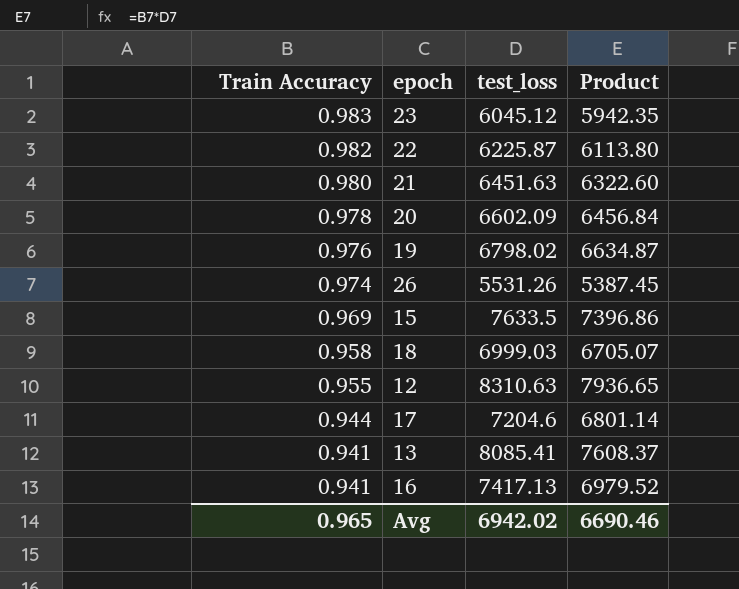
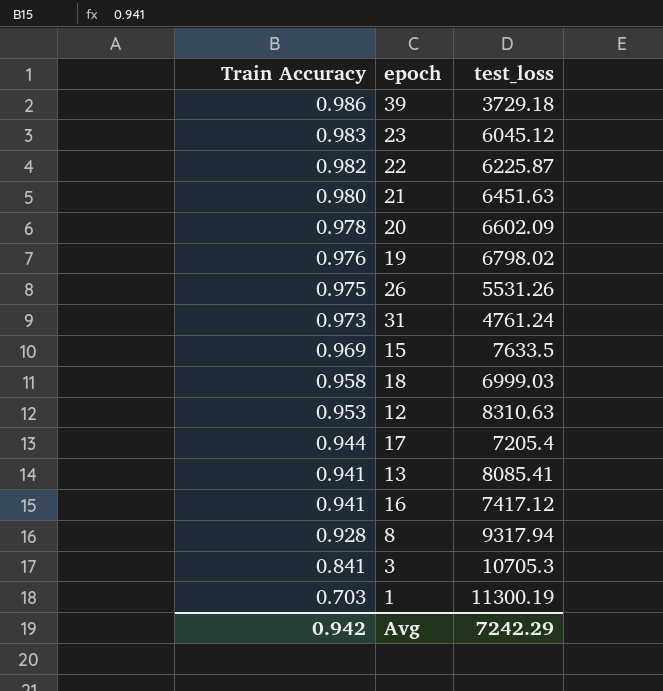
column Product | formula: [Train Accuracy] * [test_loss] -> none
row 39: none -> 0.986 | 3729.18
26 | Train Accuracy: 0.974 -> 0.975
row 31: none -> 0.973 | 4761.24
12 | Train Accuracy: 0.955 -> 0.953
17 | test_loss: 7204.6 -> 7205.4
16 | test_loss: 7417.13 -> 7417.12
row 8: none -> 0.928 | 9317.94
row 3: none -> 0.841 | 10705.3
row 1: none -> 0.703 | 11300.19
Avg | Train Accuracy: 0.965 -> 0.942
Avg | test_loss: 6942.02 -> 7242.29

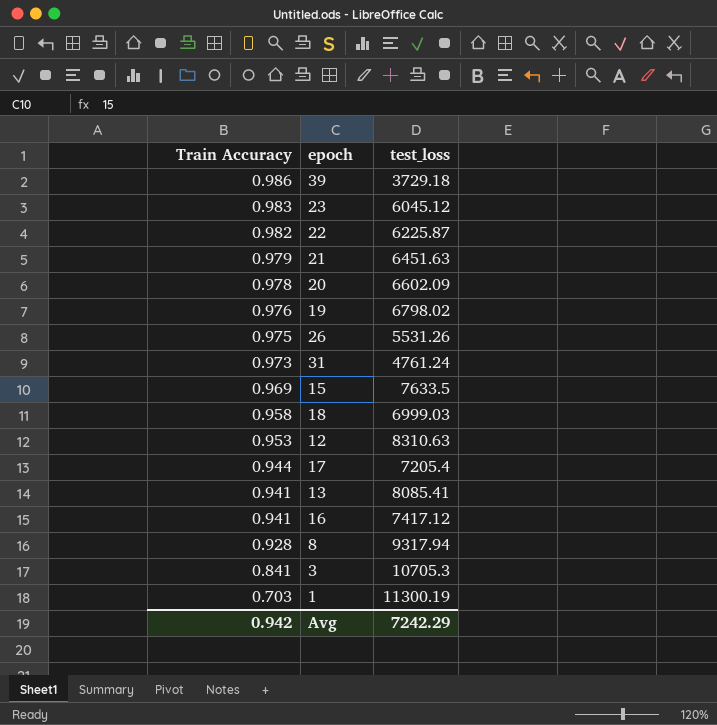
21 | Train Accuracy: 0.980 -> 0.979

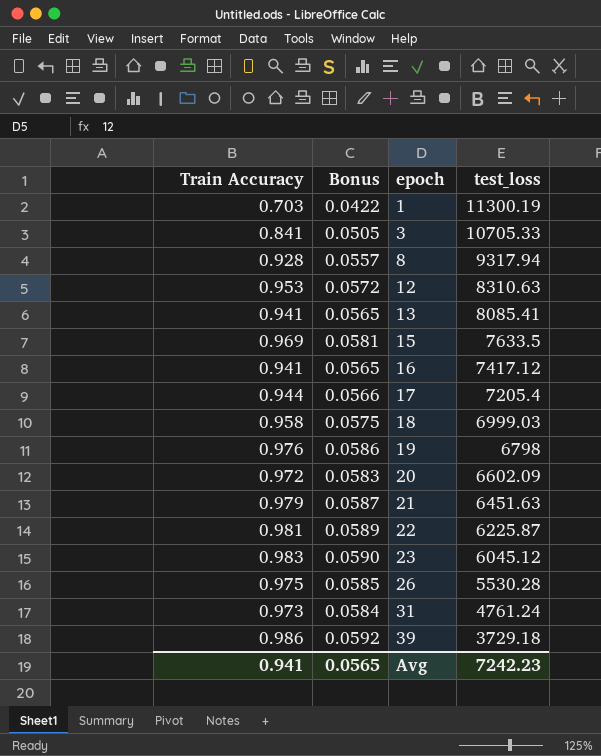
row order: Train Accuracy descending -> epoch ascending
column Bonus | formula: none -> [Train Accuracy] * 0.06
3 | test_loss: 10705.3 -> 10705.33
19 | test_loss: 6798.02 -> 6798
20 | Train Accuracy: 0.978 -> 0.972
22 | Train Accuracy: 0.982 -> 0.981
26 | test_loss: 5531.26 -> 5530.28
Avg | Train Accuracy: 0.942 -> 0.941
Avg | test_loss: 7242.29 -> 7242.23

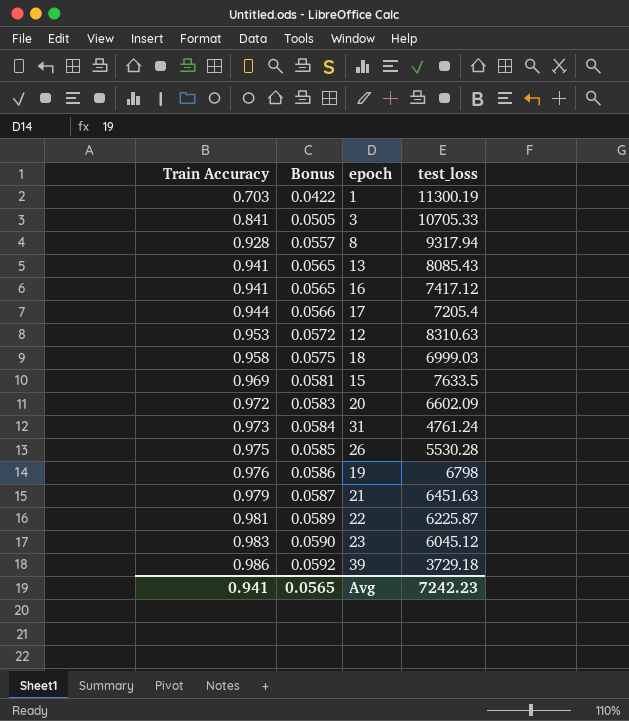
row order: epoch ascending -> Train Accuracy ascending
13 | test_loss: 8085.41 -> 8085.43

